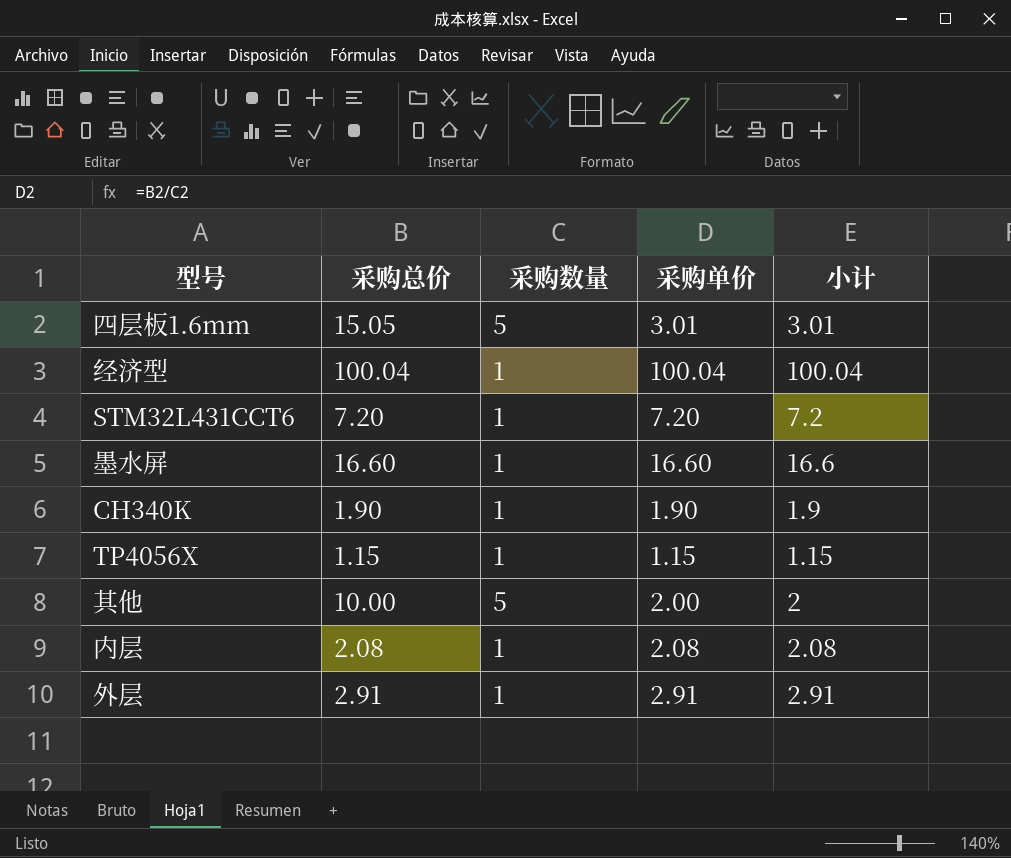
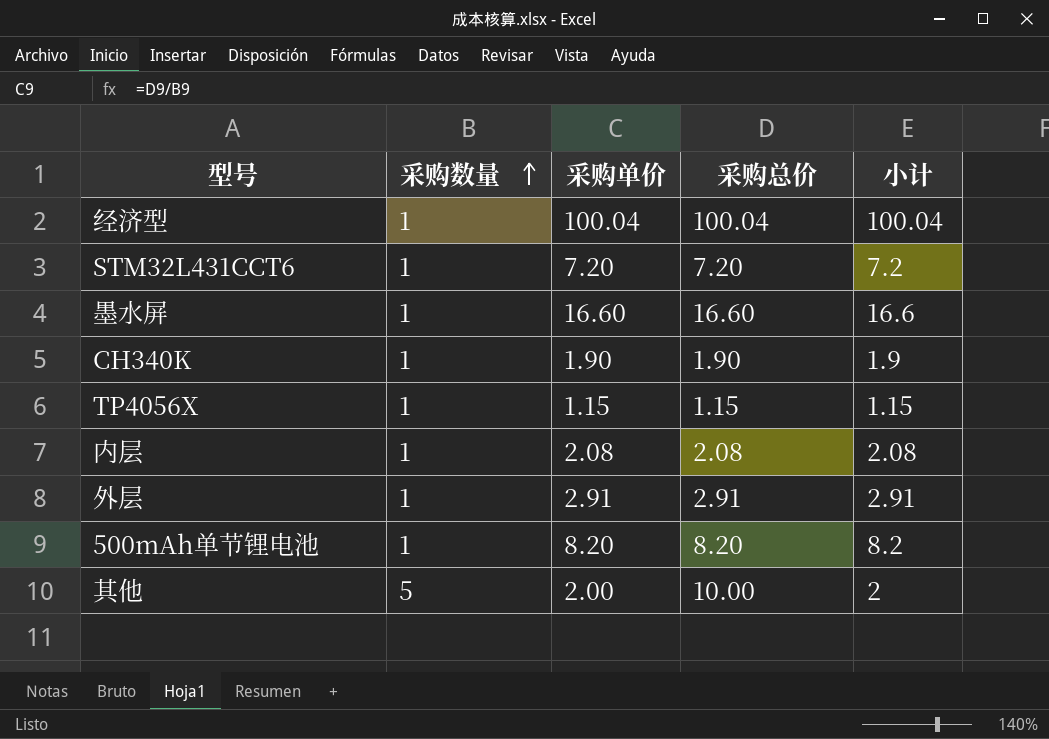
row order: none -> 采购数量 ascending
column 采购总价 | position: 2 -> 4
row 四层板1.6mm: 15.05 | 5 | 3.01 | 3.01 -> none
row 500mAh单节锂电池: none -> 1 | 8.20 | 8.20 | 8.2

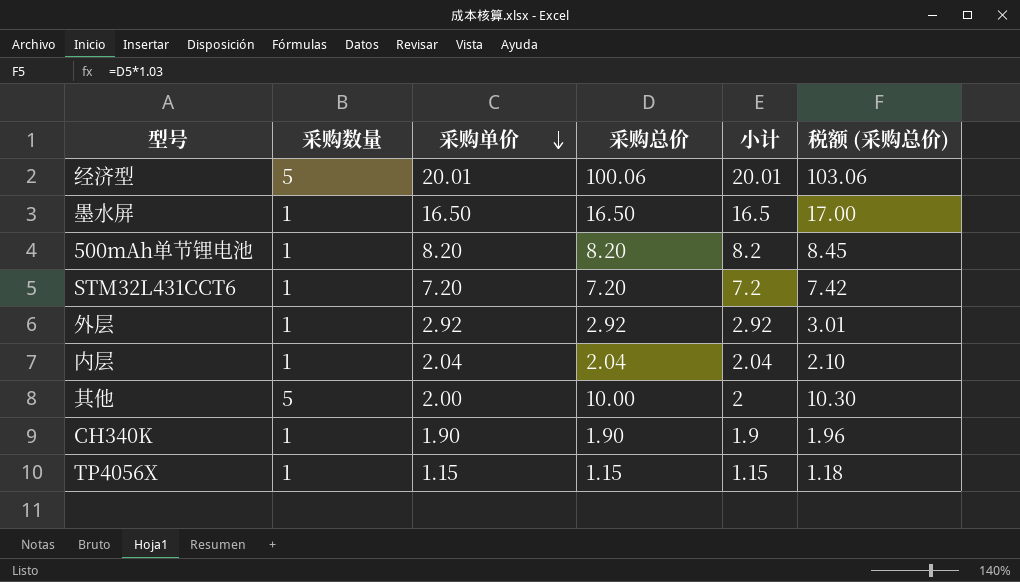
row order: 采购数量 ascending -> 采购单价 descending
column 税额 (采购总价) | formula: none -> [采购总价] * 1.03
经济型 | 采购数量: 1 -> 5
经济型 | 采购单价: 100.04 -> 20.01
经济型 | 采购总价: 100.04 -> 100.06
经济型 | 小计: 100.04 -> 20.01
墨水屏 | 采购单价: 16.60 -> 16.50
墨水屏 | 采购总价: 16.60 -> 16.50
墨水屏 | 小计: 16.6 -> 16.5
外层 | 采购单价: 2.91 -> 2.92
外层 | 采购总价: 2.91 -> 2.92
外层 | 小计: 2.91 -> 2.92
内层 | 采购单价: 2.08 -> 2.04
内层 | 采购总价: 2.08 -> 2.04
内层 | 小计: 2.08 -> 2.04

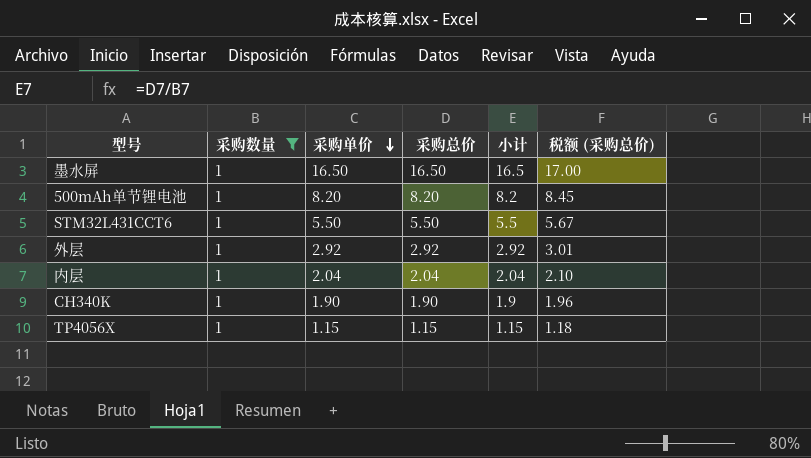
filter: none -> 采购数量 = 1
STM32L431CCT6 | 采购单价: 7.20 -> 5.50
STM32L431CCT6 | 采购总价: 7.20 -> 5.50
STM32L431CCT6 | 小计: 7.2 -> 5.5
STM32L431CCT6 | 税额 (采购总价): 7.42 -> 5.67

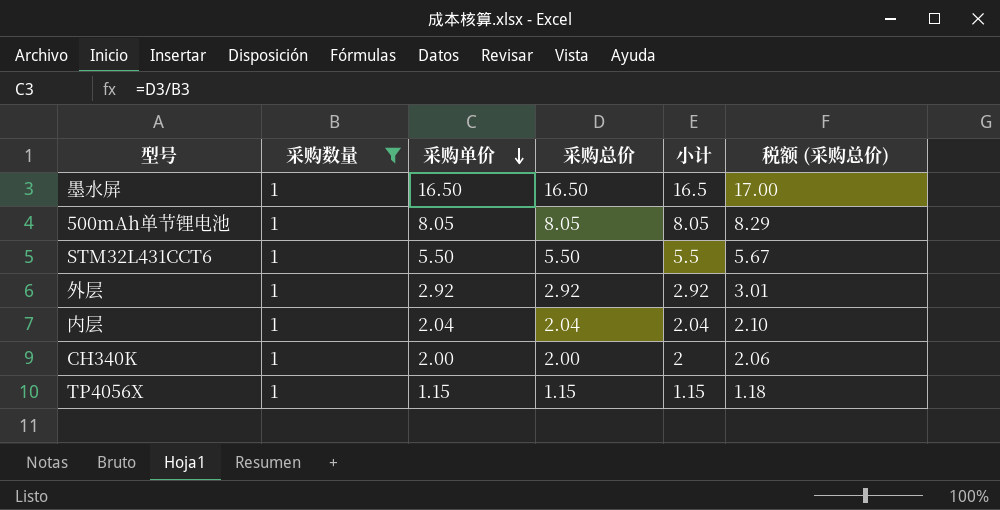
500mAh单节锂电池 | 采购单价: 8.20 -> 8.05
500mAh单节锂电池 | 采购总价: 8.20 -> 8.05
500mAh单节锂电池 | 小计: 8.2 -> 8.05
500mAh单节锂电池 | 税额 (采购总价): 8.45 -> 8.29
CH340K | 采购单价: 1.90 -> 2.00
CH340K | 采购总价: 1.90 -> 2.00
CH340K | 小计: 1.9 -> 2
CH340K | 税额 (采购总价): 1.96 -> 2.06

